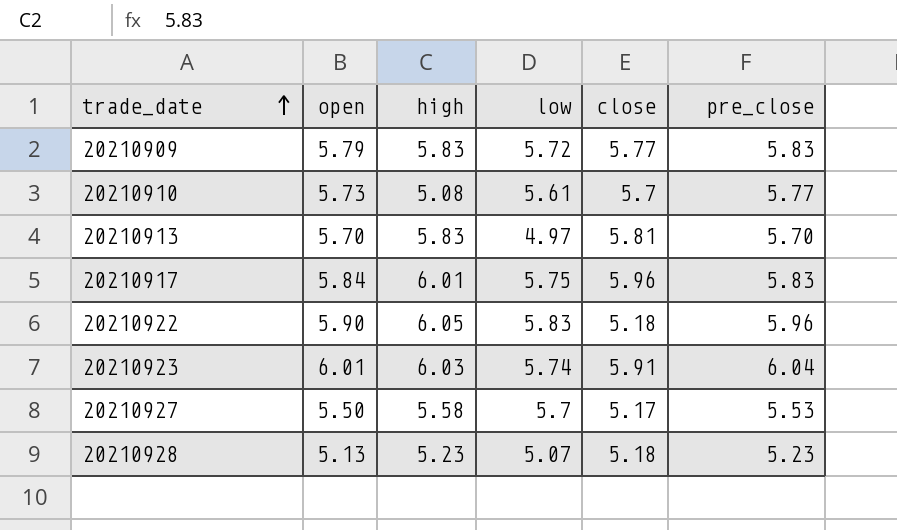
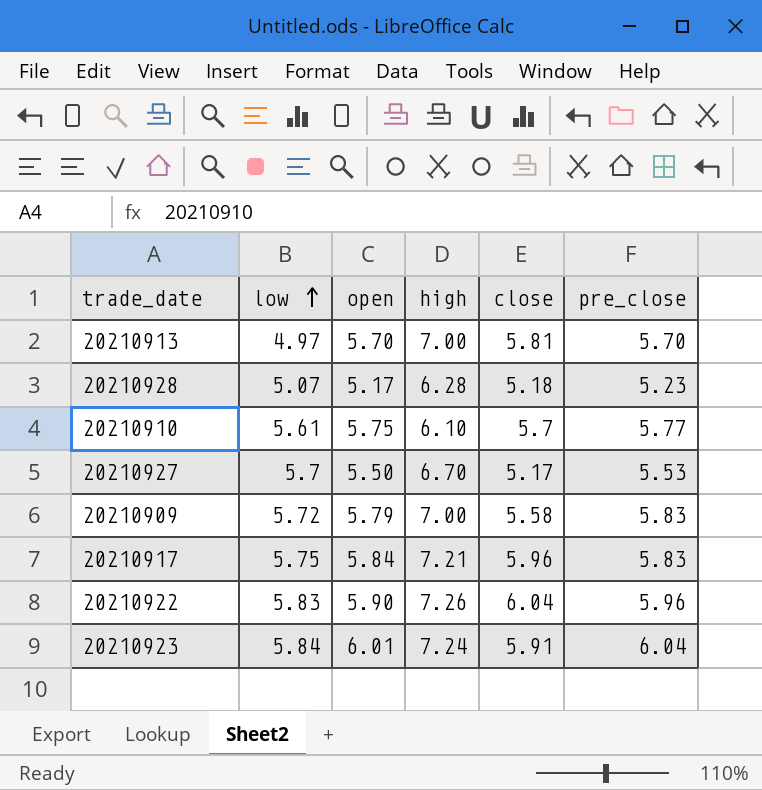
row order: trade_date ascending -> low ascending
column low | position: 4 -> 2
20210913 | high: 5.83 -> 7.00
20210928 | open: 5.13 -> 5.17
20210928 | high: 5.23 -> 6.28
20210910 | open: 5.73 -> 5.75
20210910 | high: 5.08 -> 6.10
20210927 | high: 5.58 -> 6.70
20210909 | high: 5.83 -> 7.00
20210909 | close: 5.77 -> 5.58
20210917 | high: 6.01 -> 7.21
20210922 | high: 6.05 -> 7.26
20210922 | close: 5.18 -> 6.04
20210923 | low: 5.74 -> 5.84
20210923 | high: 6.03 -> 7.24

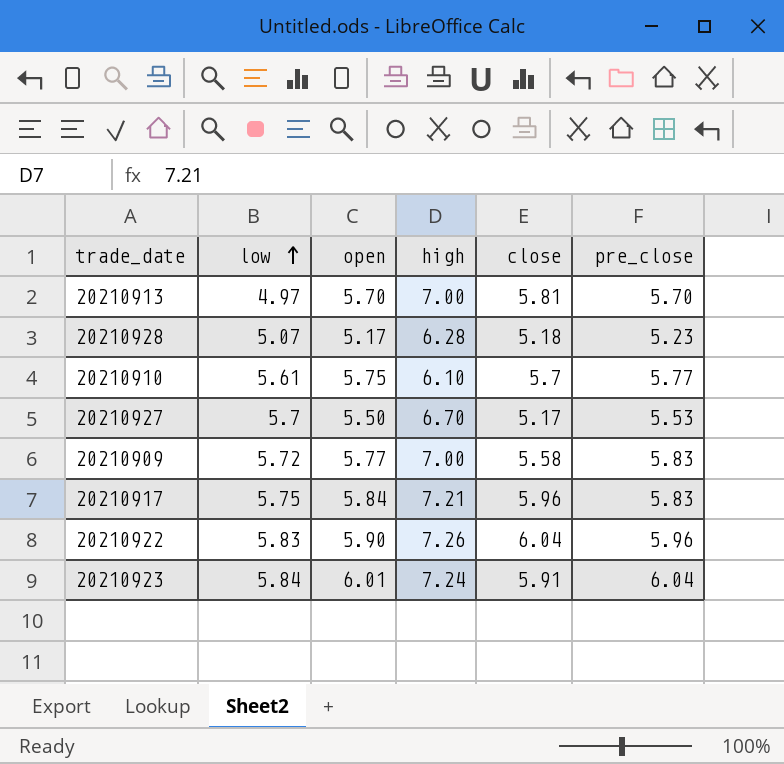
20210909 | open: 5.79 -> 5.77

